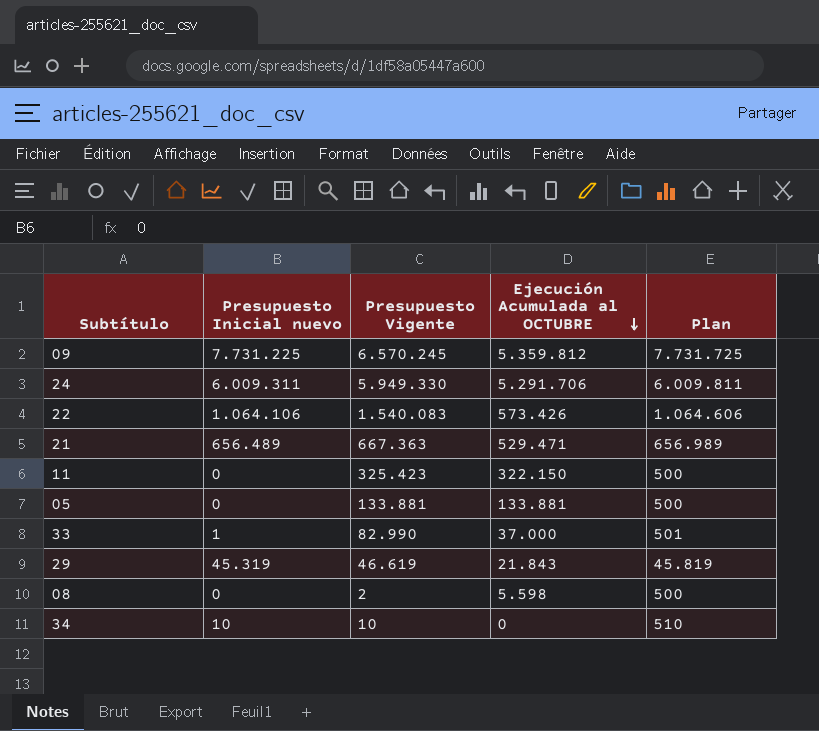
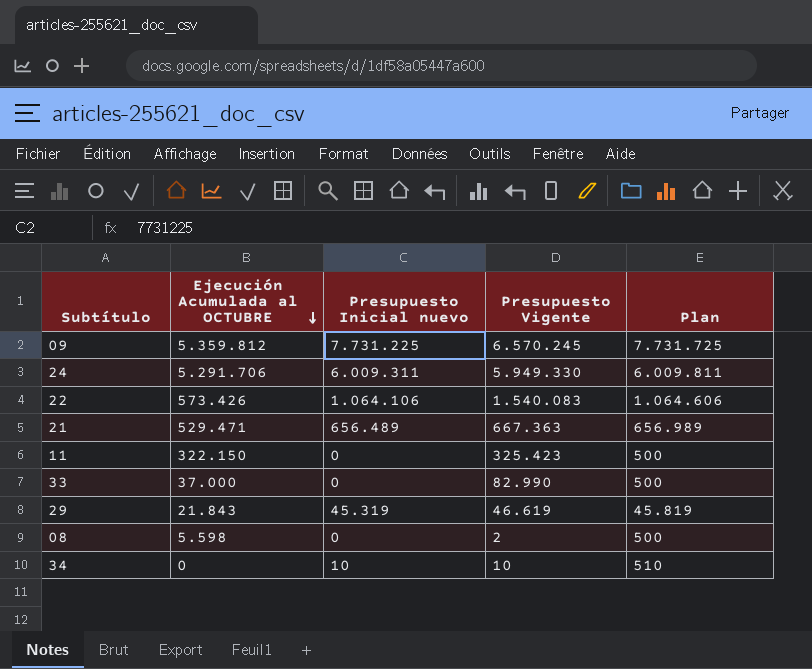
column Ejecución Acumulada al OCTUBRE | position: 4 -> 2
row 05: 0 | 133.881 | 133.881 | 500 -> none
33 | Presupuesto Inicial nuevo: 1 -> 0
33 | Plan: 501 -> 500

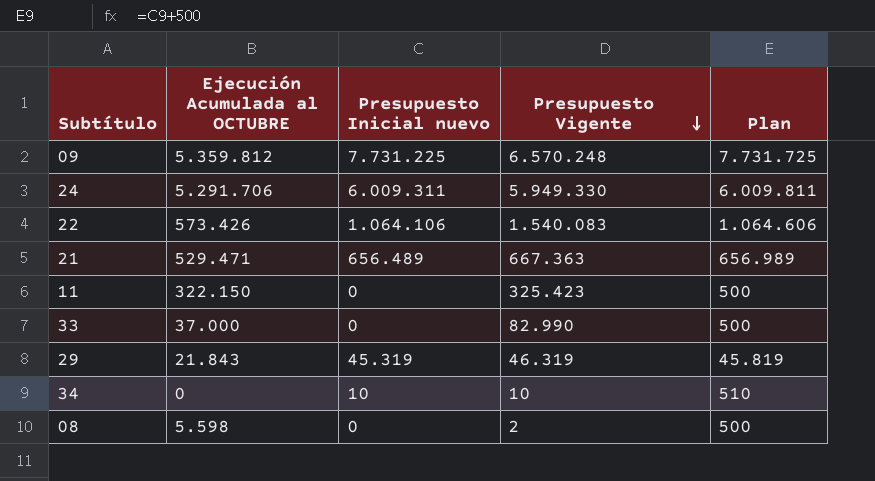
row order: Ejecución Acumulada al OCTUBRE descending -> Presupuesto Vigente descending
09 | Presupuesto Vigente: 6.570.245 -> 6.570.248
29 | Presupuesto Vigente: 46.619 -> 46.319

